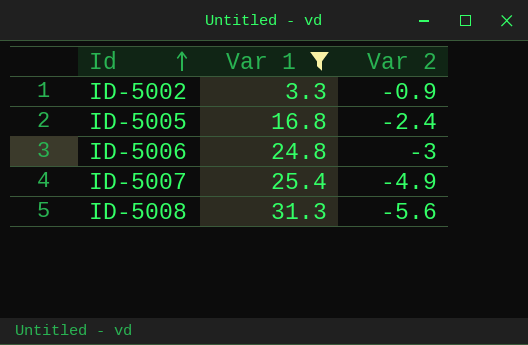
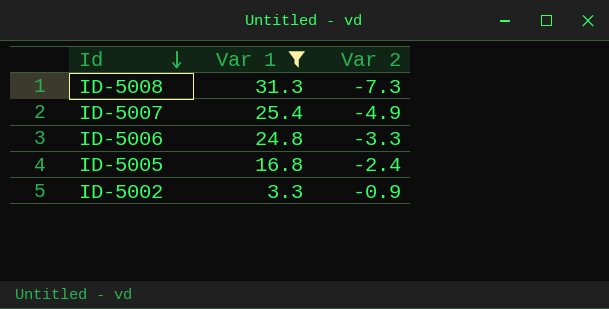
row order: Id ascending -> Id descending
ID-5008 | Var 2: -5.6 -> -7.3
ID-5006 | Var 2: -3 -> -3.3

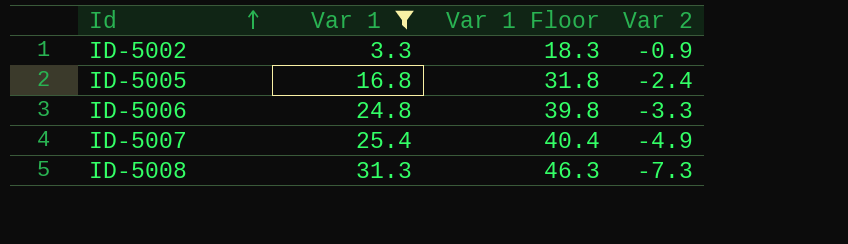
row order: Id descending -> Id ascending
column Var 1 Floor | formula: none -> [Var 1] + 15

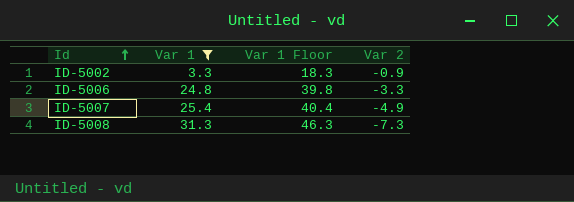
row ID-5005: 16.8 | 31.8 | -2.4 -> none

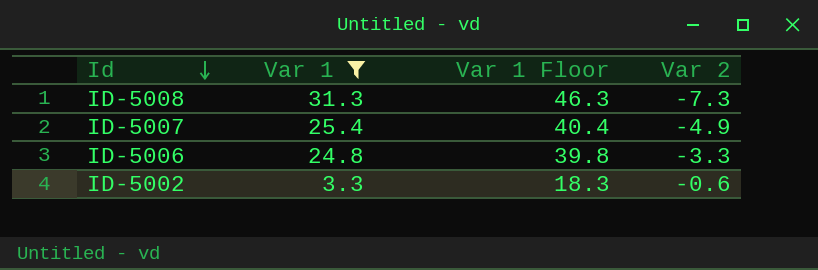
row order: Id ascending -> Id descending
ID-5002 | Var 2: -0.9 -> -0.6

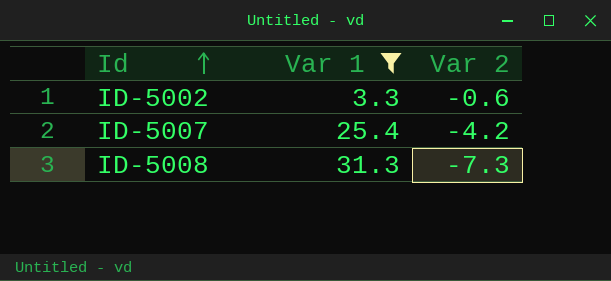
row order: Id descending -> Id ascending
column Var 1 Floor | formula: [Var 1] + 15 -> none
row ID-5006: 24.8 | 39.8 | -3.3 -> none
ID-5007 | Var 2: -4.9 -> -4.2

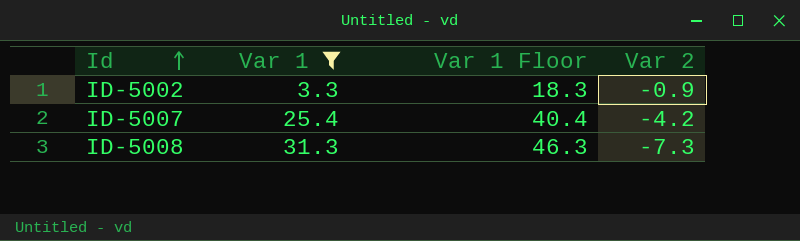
column Var 1 Floor | formula: none -> [Var 1] + 15
ID-5002 | Var 2: -0.6 -> -0.9

